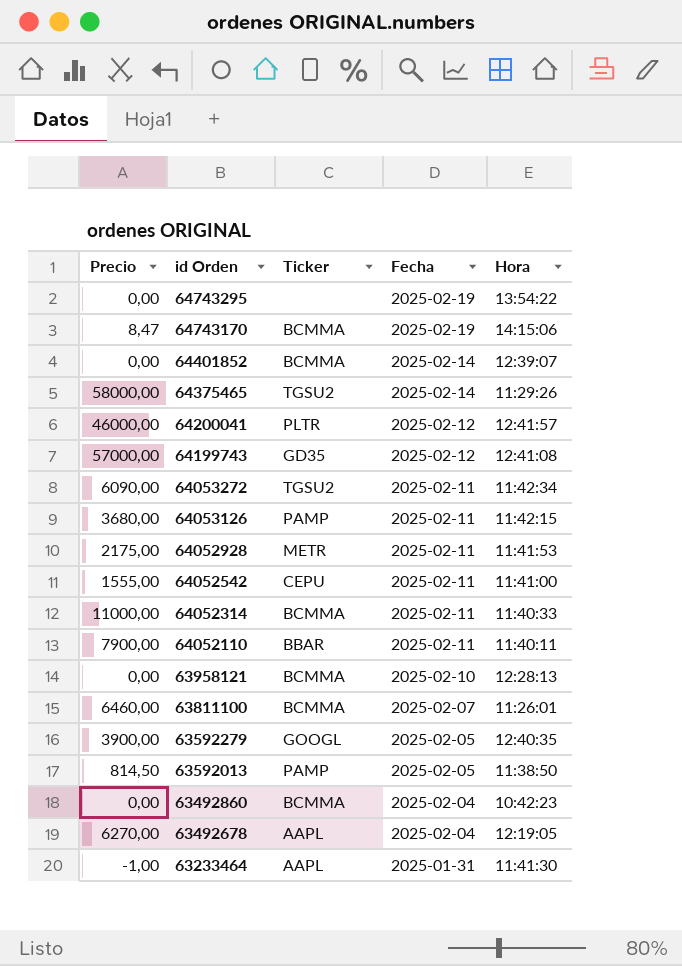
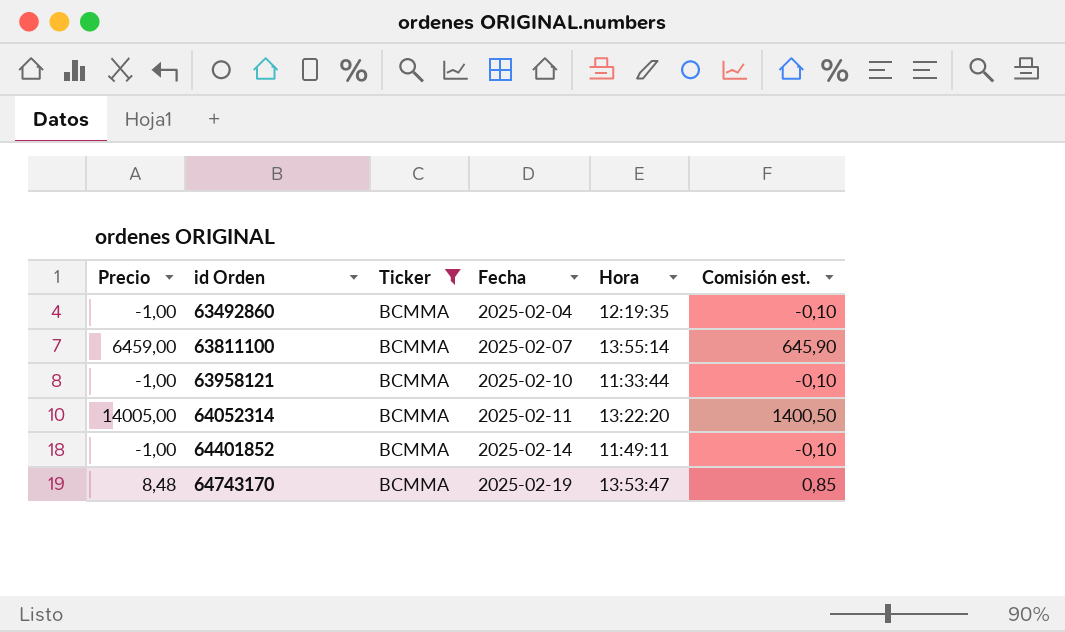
filter: none -> Ticker = BCMMA
row order: id Orden descending -> id Orden ascending
column Comisión est. | formula: none -> [Precio] * 0,1
63492860 | Precio: 0,00 -> -1,00
63492860 | Hora: 10:42:23 -> 12:19:35
63811100 | Precio: 6460,00 -> 6459,00
63811100 | Hora: 11:26:01 -> 13:55:14
63958121 | Precio: 0,00 -> -1,00
63958121 | Hora: 12:28:13 -> 11:33:44
64052314 | Precio: 11000,00 -> 14005,00
64052314 | Hora: 11:40:33 -> 13:22:20
64401852 | Precio: 0,00 -> -1,00
64401852 | Hora: 12:39:07 -> 11:49:11
64743170 | Precio: 8,47 -> 8,48
64743170 | Hora: 14:15:06 -> 13:53:47

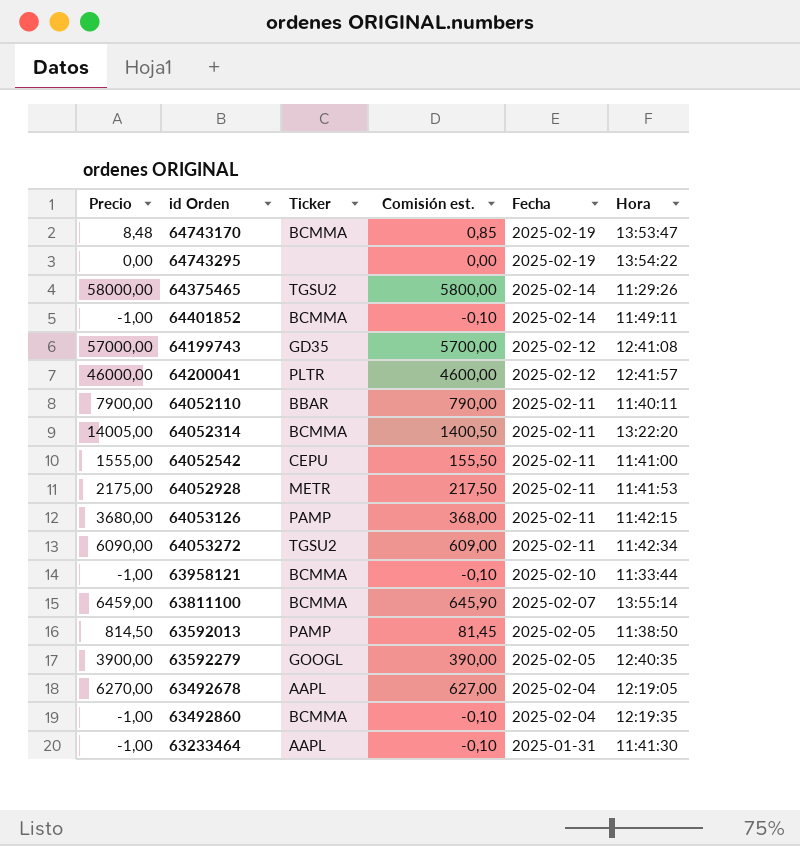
filter: Ticker = BCMMA -> none
row order: id Orden ascending -> Fecha descending
column Comisión est. | position: 6 -> 4

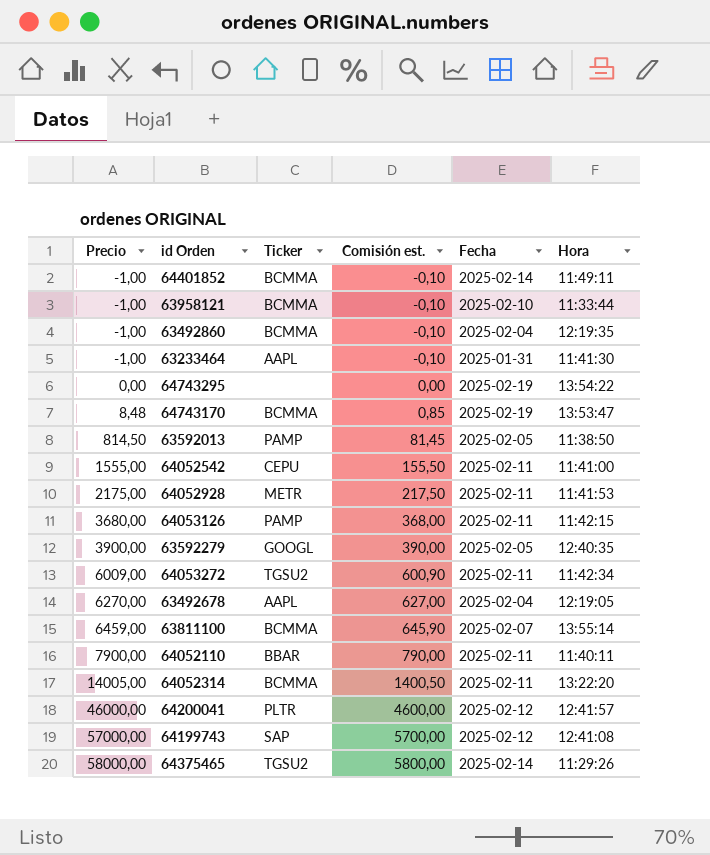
row order: Fecha descending -> Precio ascending
64053272 | Precio: 6090,00 -> 6009,00
64053272 | Comisión est.: 609,00 -> 600,90
64199743 | Ticker: GD35 -> SAP

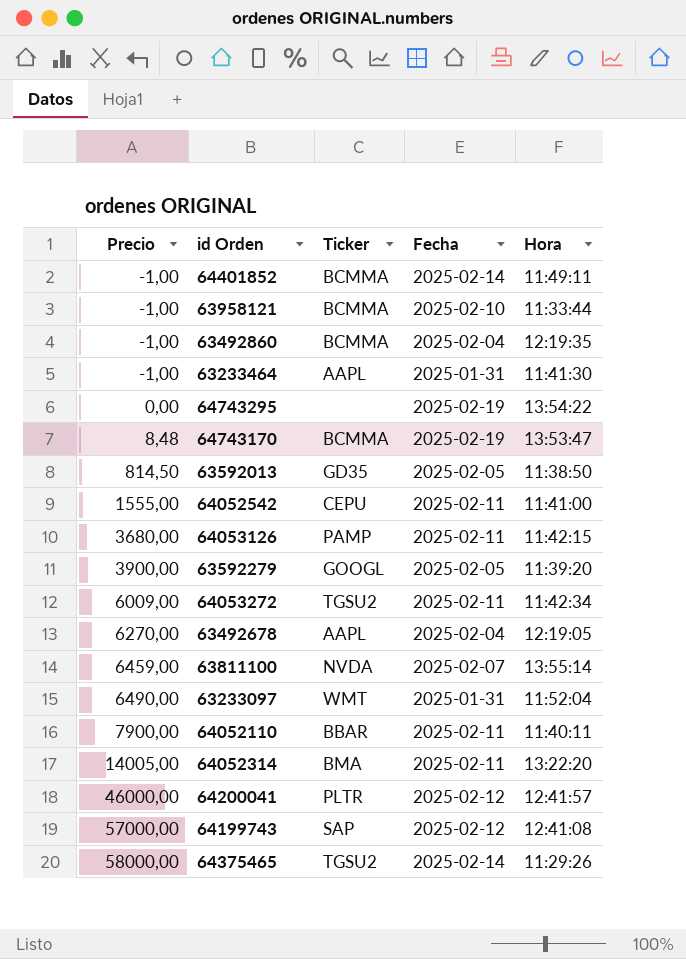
column Comisión est. | formula: [Precio] * 0,1 -> none
row 64052928: 2175,00 | METR | 217,50 | 2025-02-11 | 11:41:53 -> none
63592013 | Ticker: PAMP -> GD35
63592279 | Hora: 12:40:35 -> 11:39:20
63811100 | Ticker: BCMMA -> NVDA
row 63233097: none -> 6490,00 | WMT | 2025-01-31 | 11:52:04
64052314 | Ticker: BCMMA -> BMA

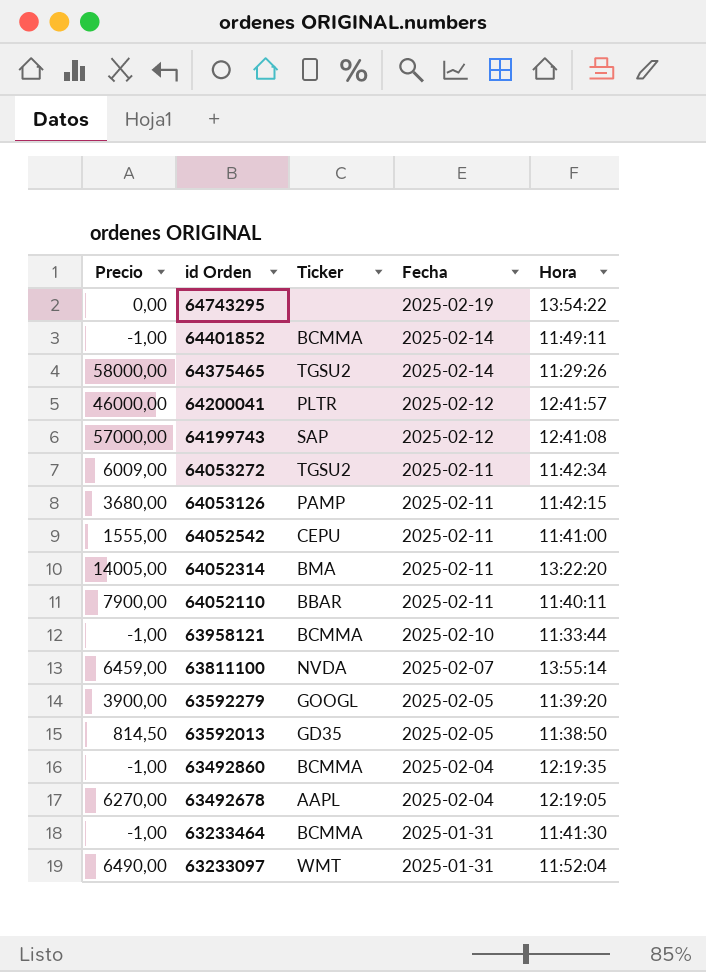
row order: Precio ascending -> id Orden descending
row 64743170: 8,48 | BCMMA | 2025-02-19 | 13:53:47 -> none
63233464 | Ticker: AAPL -> BCMMA

